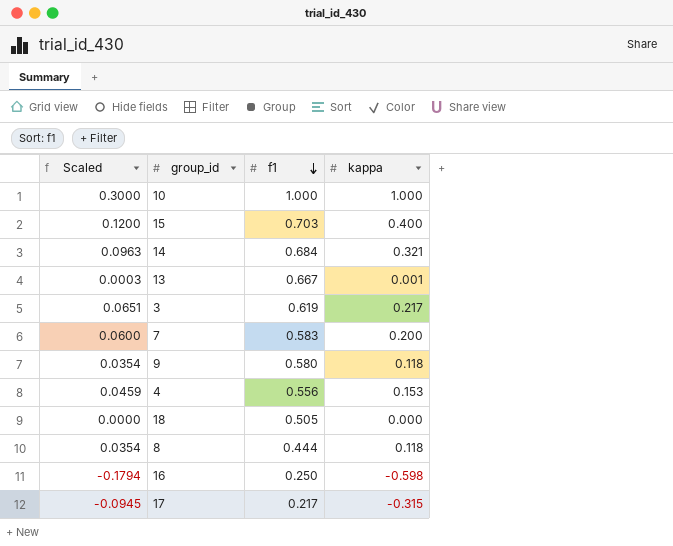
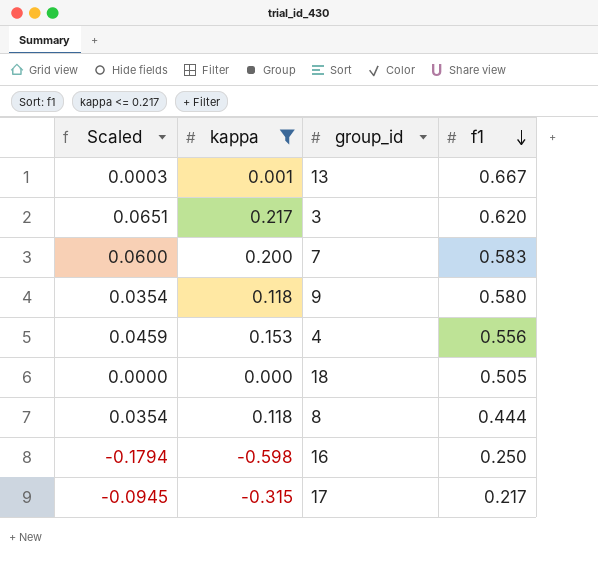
filter: none -> kappa <= 0.217
column kappa | position: 4 -> 2
3 | f1: 0.619 -> 0.620

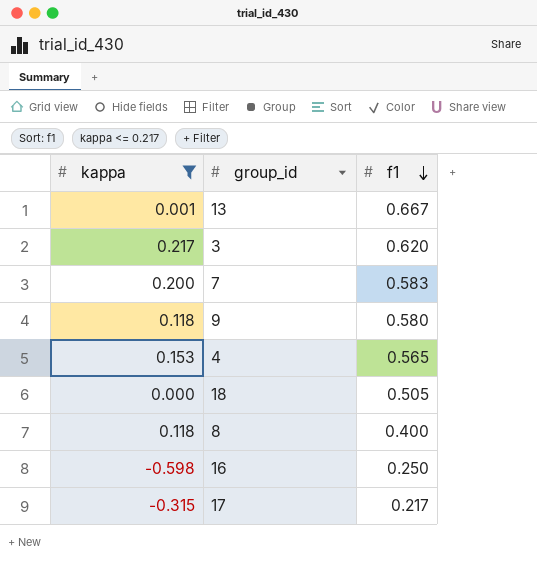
column Scaled | formula: [kappa] * 0.3 -> none
4 | f1: 0.556 -> 0.565
8 | f1: 0.444 -> 0.400

